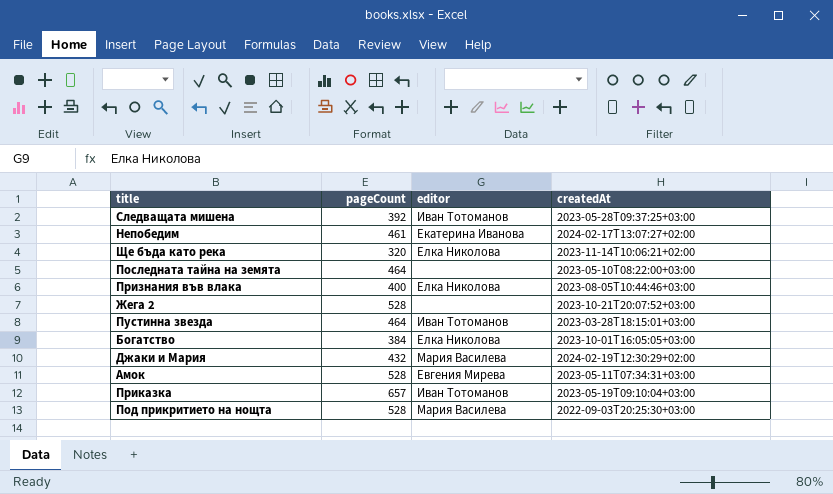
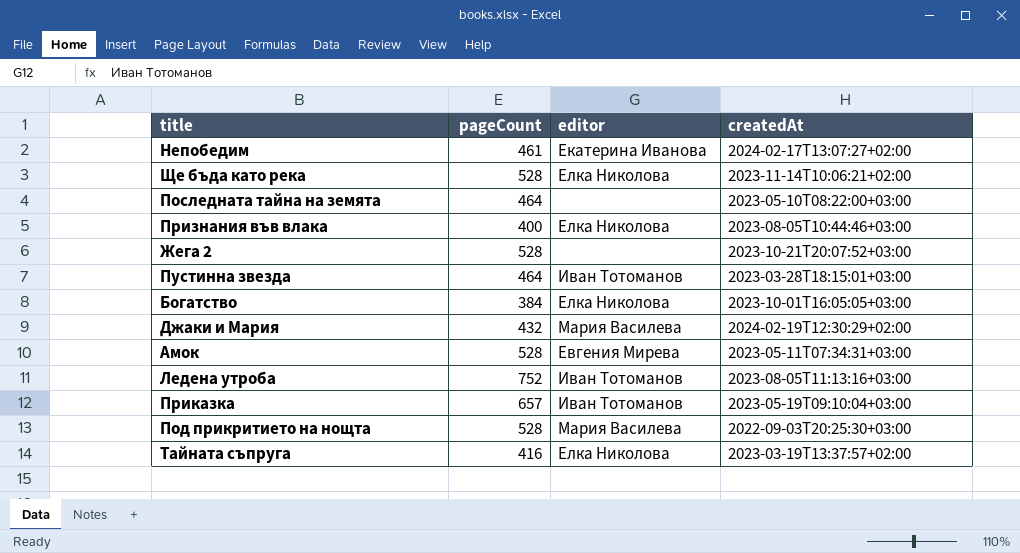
row Следващата мишена: 392 | Иван Тотоманов | 2023-05-28T09:37:25+03:00 -> none
Ще бъда като река | pageCount: 320 -> 528
row Ледена утроба: none -> 752 | Иван Тотоманов | 2023-08-05T11:13:16+03:00
row Тайната съпруга: none -> 416 | Елка Николова | 2023-03-19T13:37:57+02:00

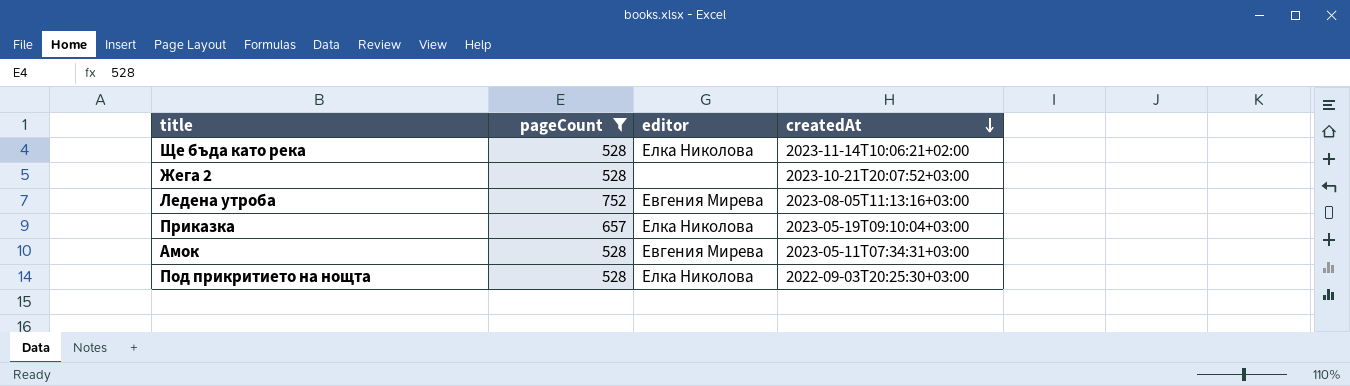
filter: none -> pageCount >= 528
row order: none -> createdAt descending
Ледена утроба | editor: Иван Тотоманов -> Евгения Мирева
Приказка | editor: Иван Тотоманов -> Елка Николова
Под прикритието на нощта | editor: Мария Василева -> Елка Николова

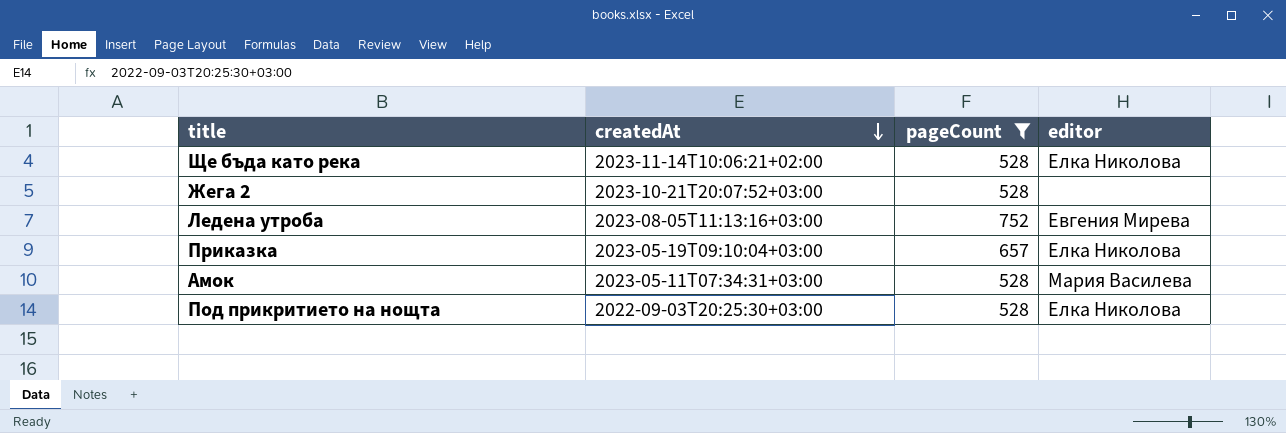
column createdAt | position: 4 -> 2
Амок | editor: Евгения Мирева -> Мария Василева

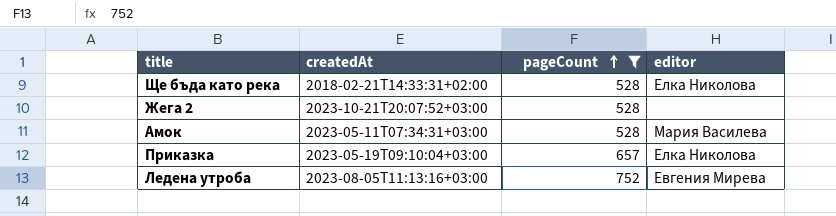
row order: createdAt descending -> pageCount ascending
row Под прикритието на нощта: 2022-09-03T20:25:30+03:00 | 528 | Елка Николова -> none
Ще бъда като река | createdAt: 2023-11-14T10:06:21+02:00 -> 2018-02-21T14:33:31+02:00

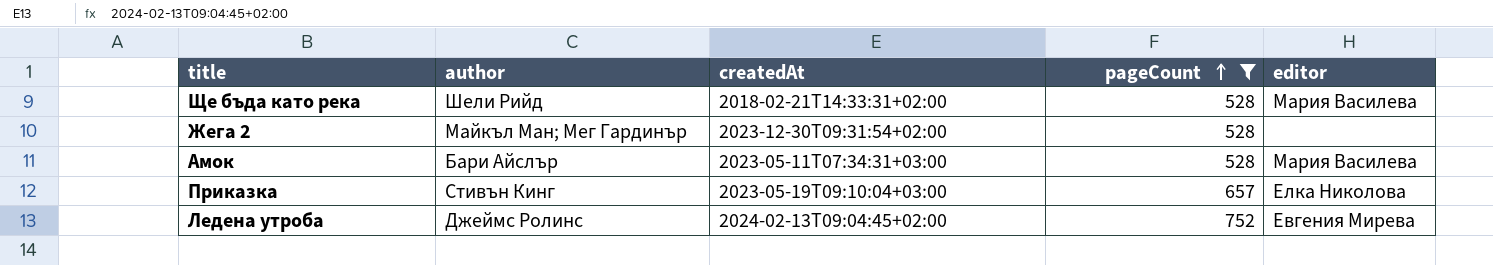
column author | position: none -> 2
Ще бъда като река | editor: Елка Николова -> Мария Василева
Жега 2 | createdAt: 2023-10-21T20:07:52+03:00 -> 2023-12-30T09:31:54+02:00
Ледена утроба | createdAt: 2023-08-05T11:13:16+03:00 -> 2024-02-13T09:04:45+02:00

